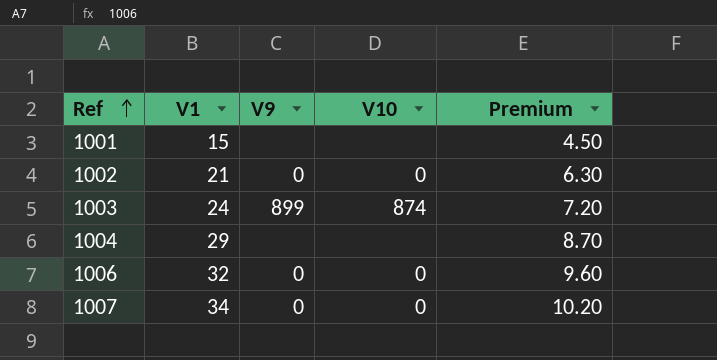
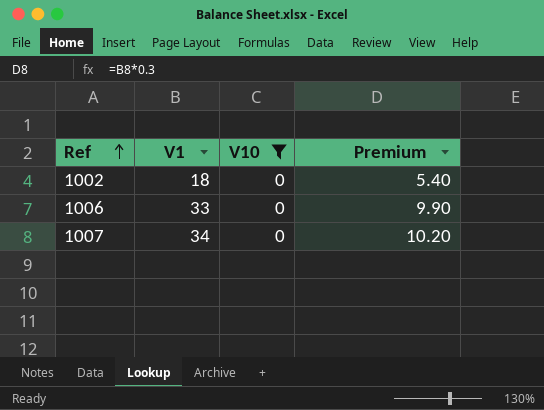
filter: none -> V10 = 0
column V9 | position: 3 -> none
1002 | V1: 21 -> 18
1002 | Premium: 6.30 -> 5.40
1006 | V1: 32 -> 33
1006 | Premium: 9.60 -> 9.90

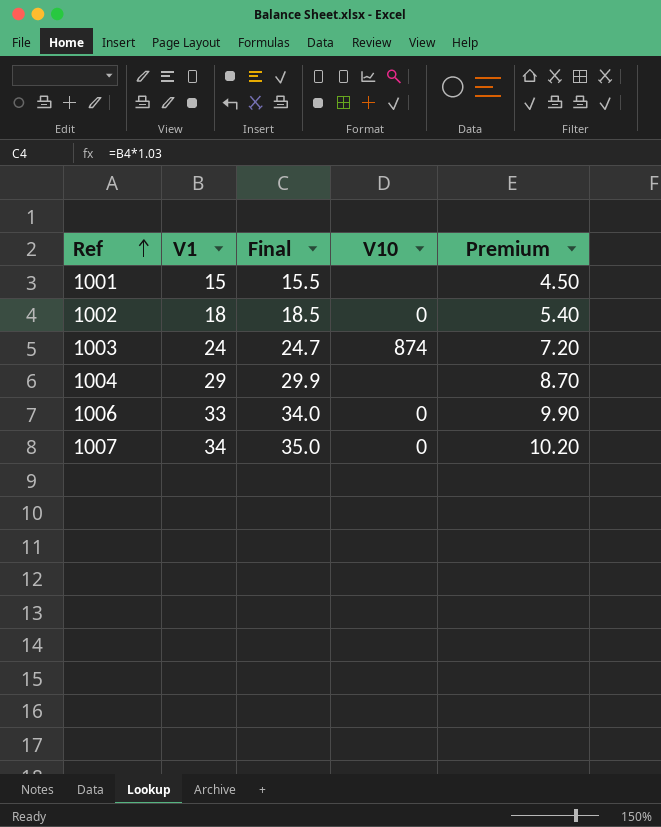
filter: V10 = 0 -> none
column Final | formula: none -> [V1] * 1.03

